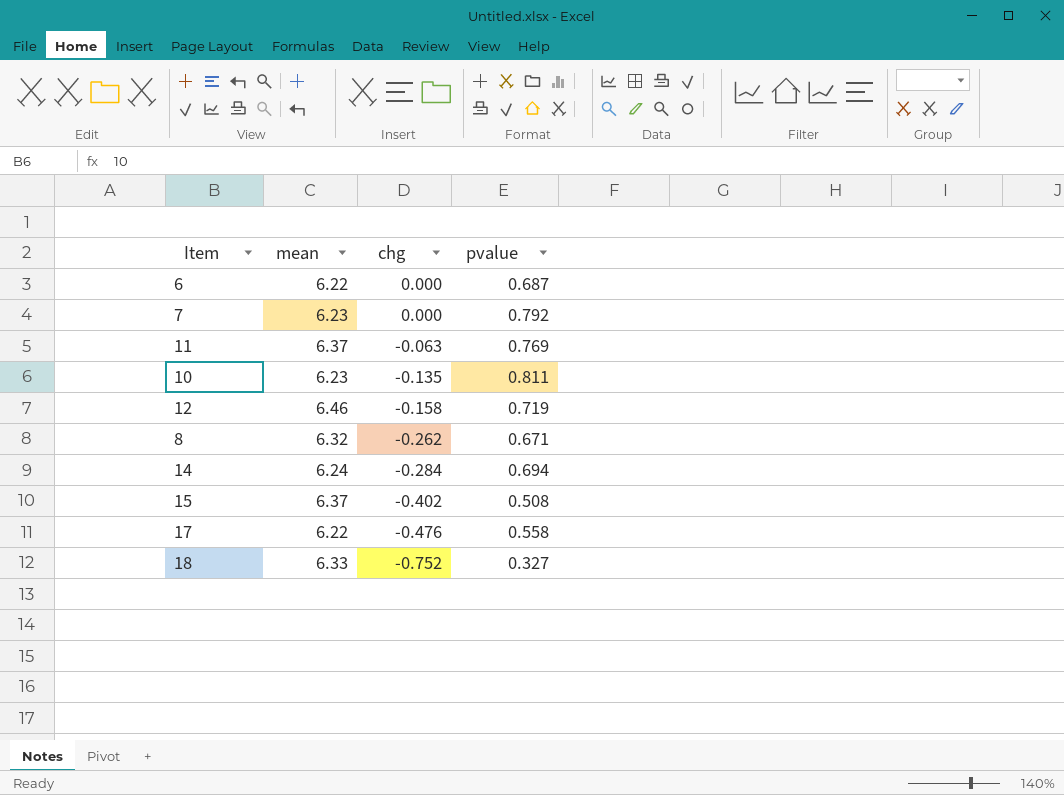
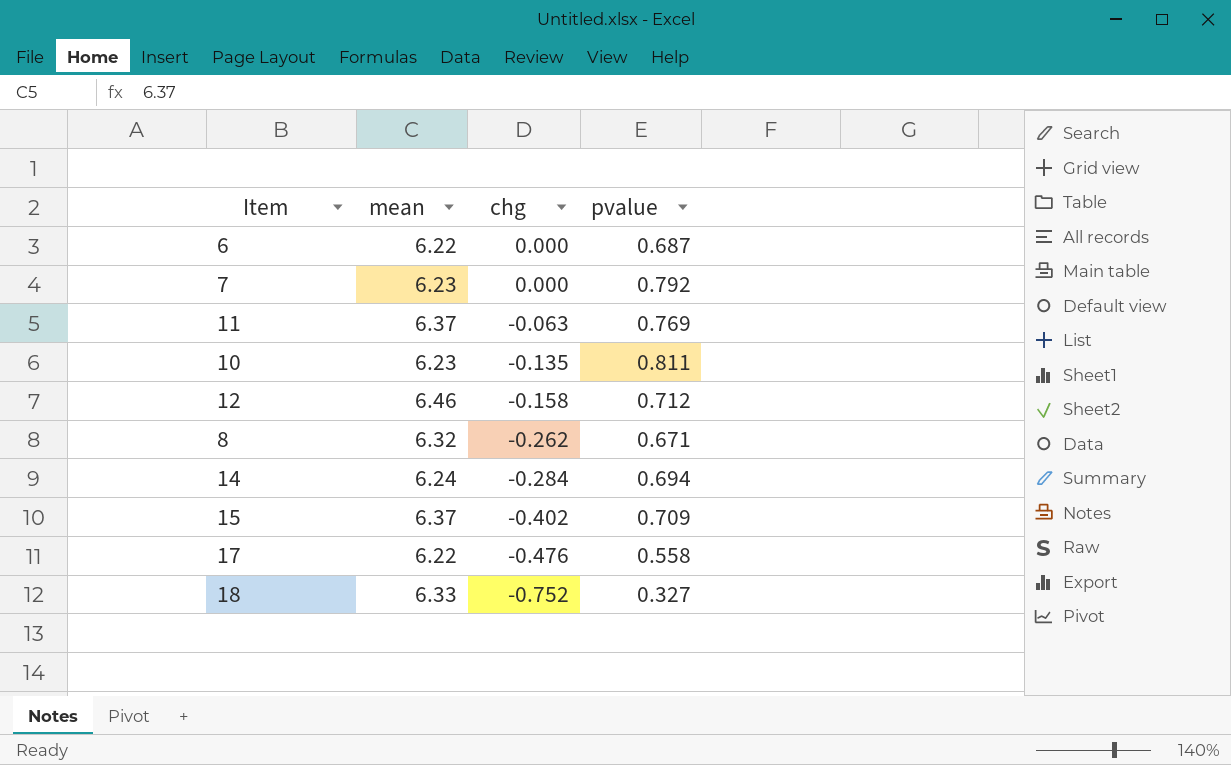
12 | pvalue: 0.719 -> 0.712
15 | pvalue: 0.508 -> 0.709

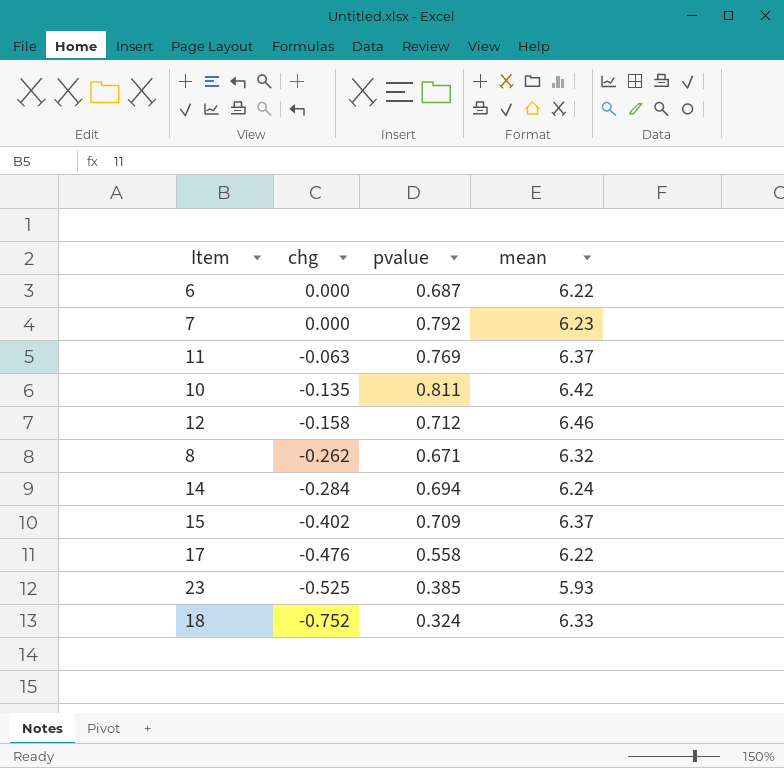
column mean | position: 2 -> 4
10 | mean: 6.23 -> 6.42
row 23: none -> -0.525 | 0.385 | 5.93
18 | pvalue: 0.327 -> 0.324

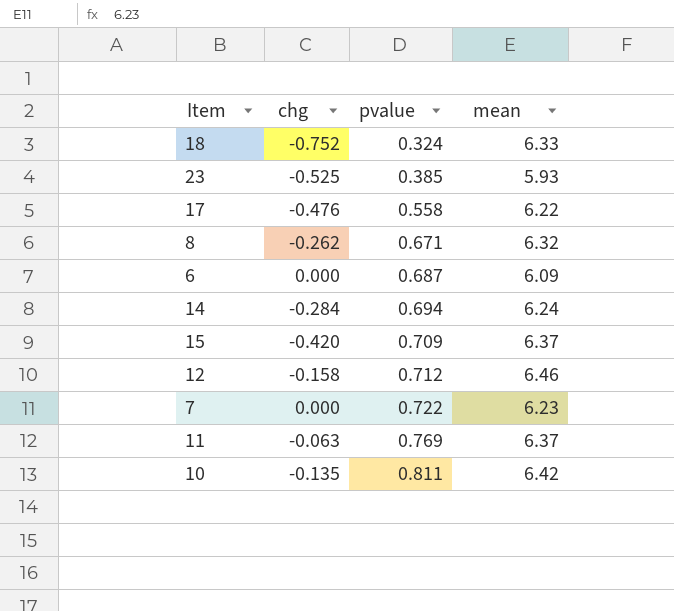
row order: chg descending -> pvalue ascending
6 | mean: 6.22 -> 6.09
15 | chg: -0.402 -> -0.420
7 | pvalue: 0.792 -> 0.722

